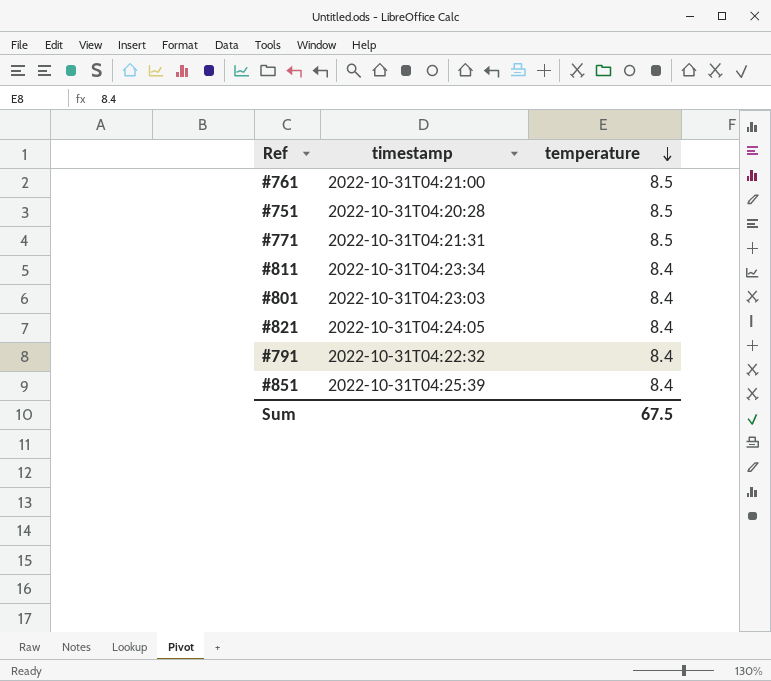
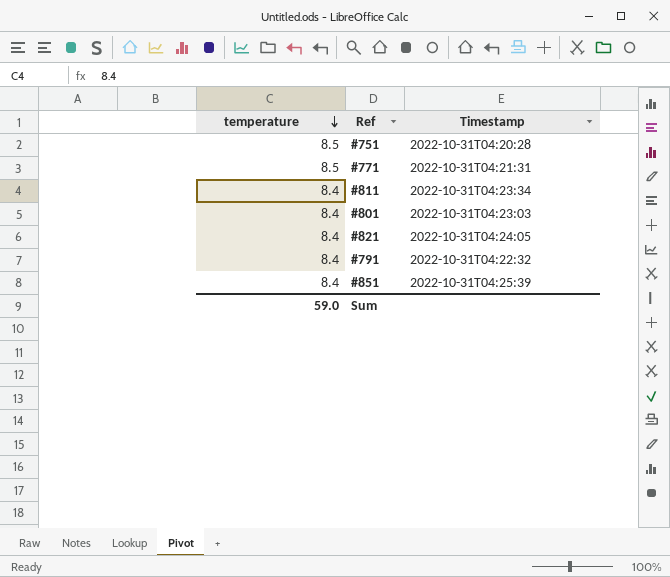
column temperature | position: 3 -> 1
column name: timestamp -> Timestamp
row #761: 2022-10-31T04:21:00 | 8.5 -> none
Sum | temperature: 67.5 -> 59.0

